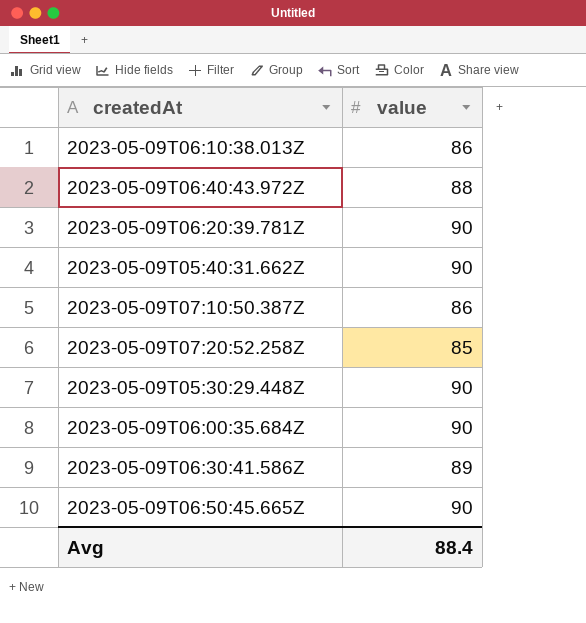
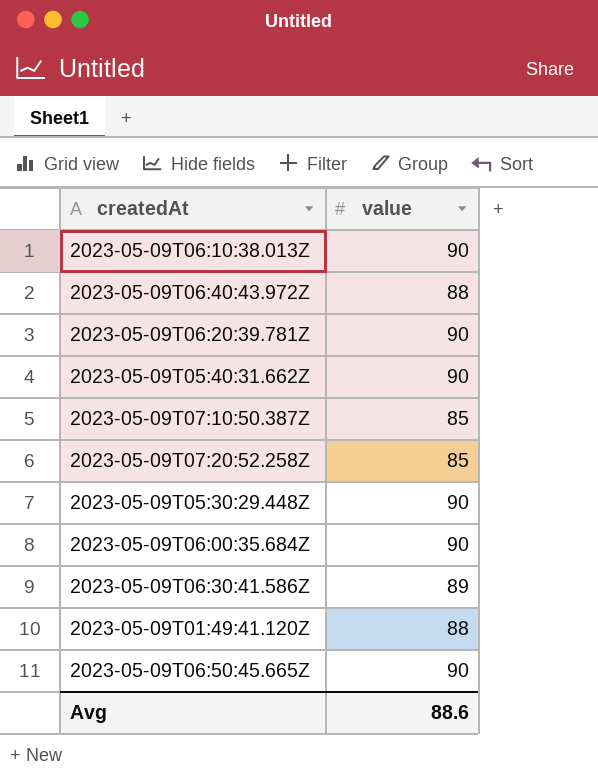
2023-05-09T06:10:38.013Z | value: 86 -> 90
2023-05-09T07:10:50.387Z | value: 86 -> 85
row 2023-05-09T01:49:41.120Z: none -> 88
Avg | value: 88.4 -> 88.6

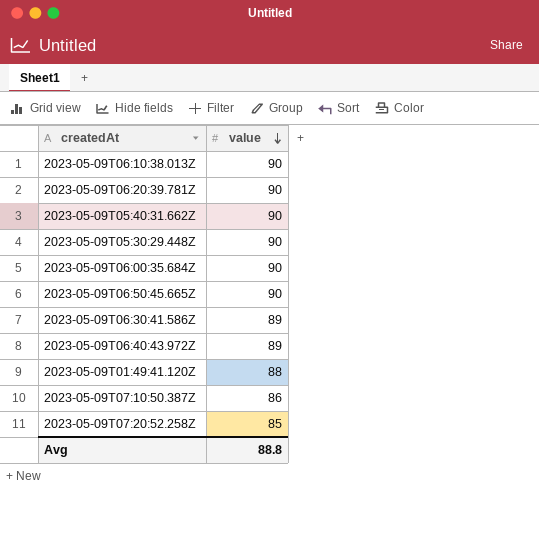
row order: none -> value descending
2023-05-09T06:40:43.972Z | value: 88 -> 89
2023-05-09T07:10:50.387Z | value: 85 -> 86
Avg | value: 88.6 -> 88.8

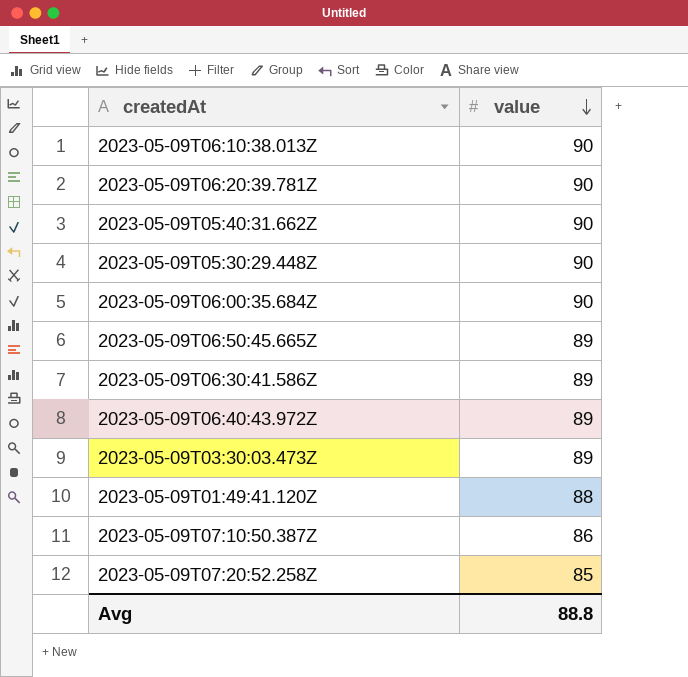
2023-05-09T06:50:45.665Z | value: 90 -> 89
row 2023-05-09T03:30:03.473Z: none -> 89

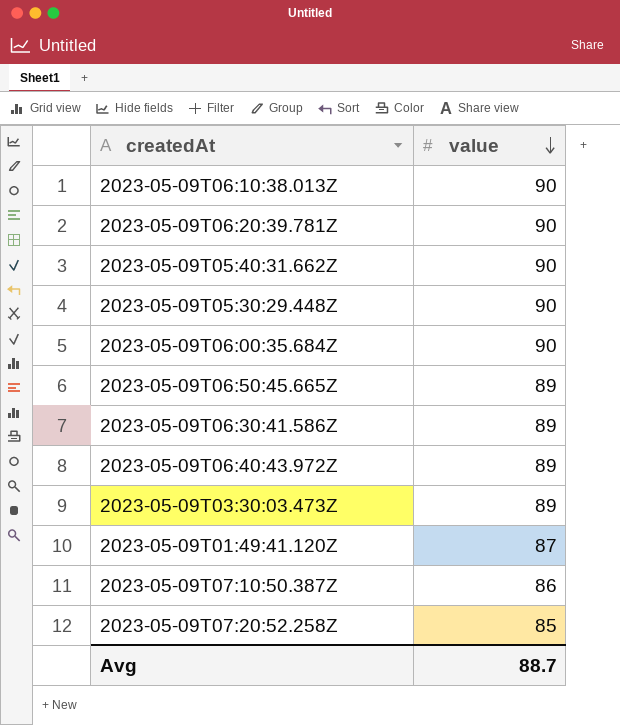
2023-05-09T01:49:41.120Z | value: 88 -> 87
Avg | value: 88.8 -> 88.7

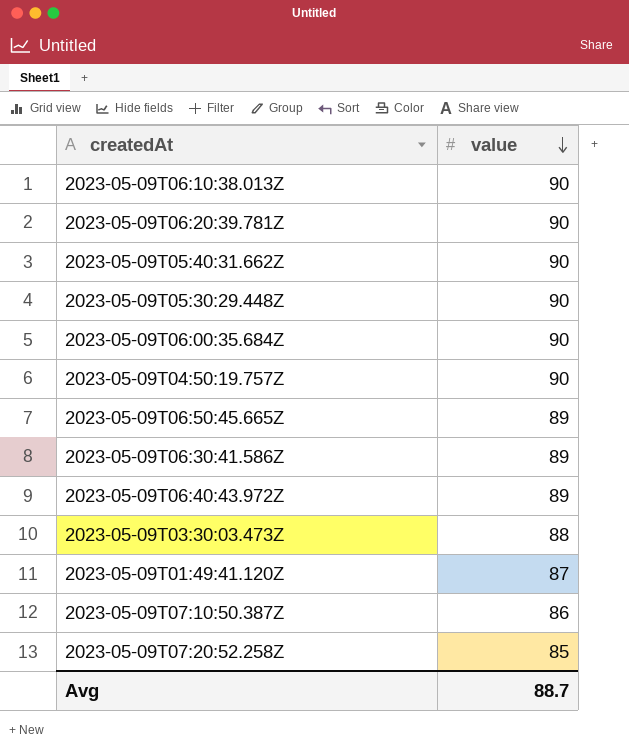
row 2023-05-09T04:50:19.757Z: none -> 90
2023-05-09T03:30:03.473Z | value: 89 -> 88

